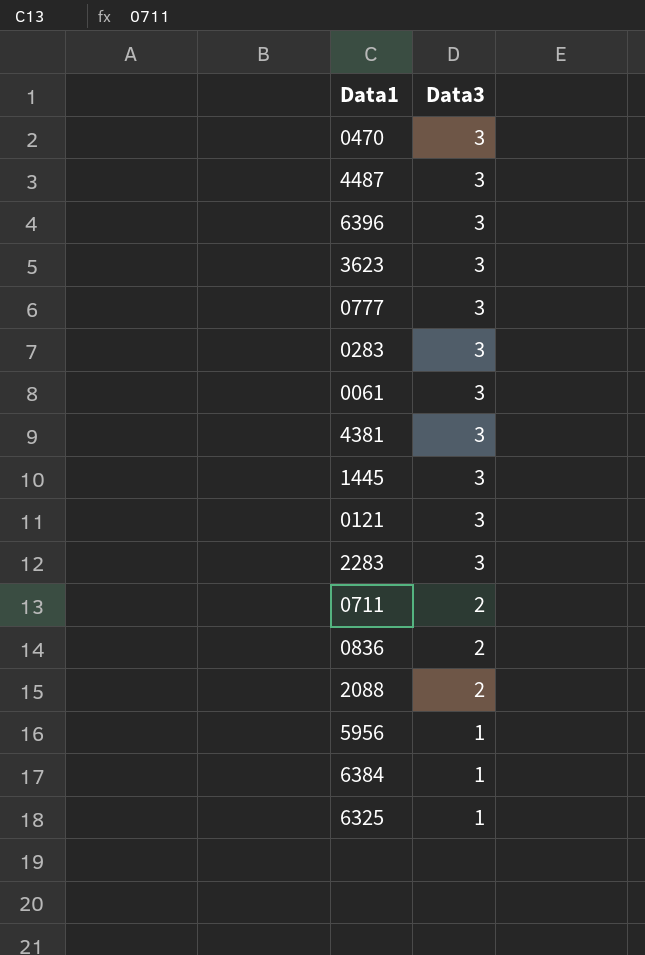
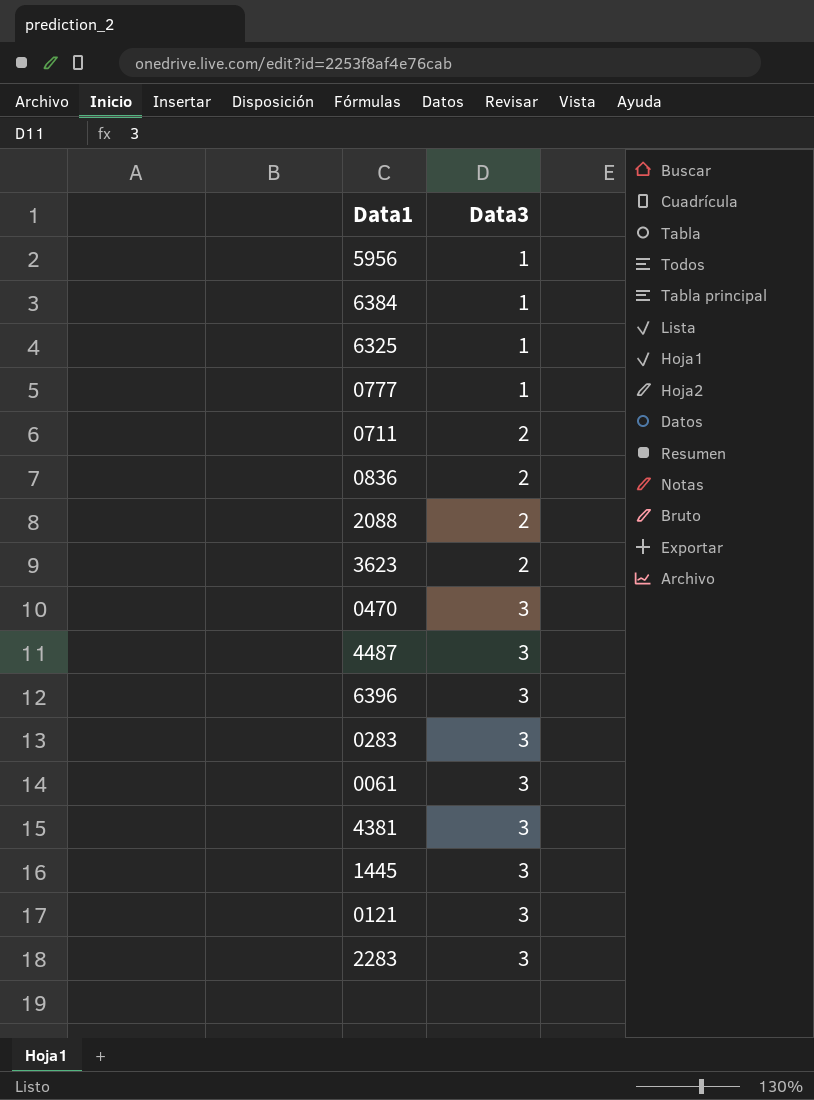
row order: Data3 descending -> Data3 ascending
0777 | Data3: 3 -> 1
3623 | Data3: 3 -> 2

